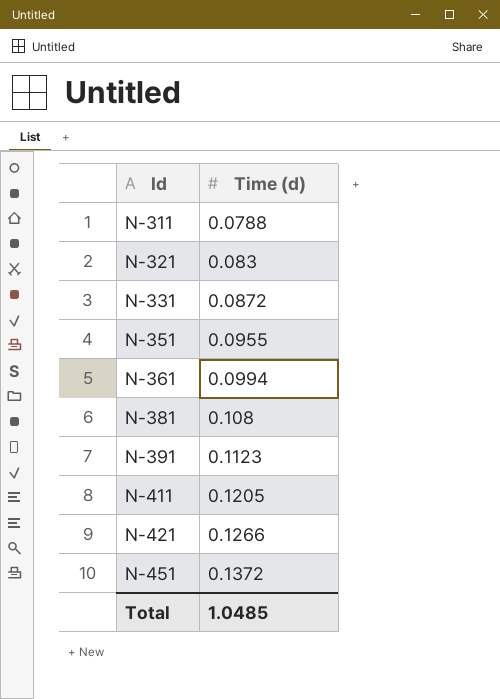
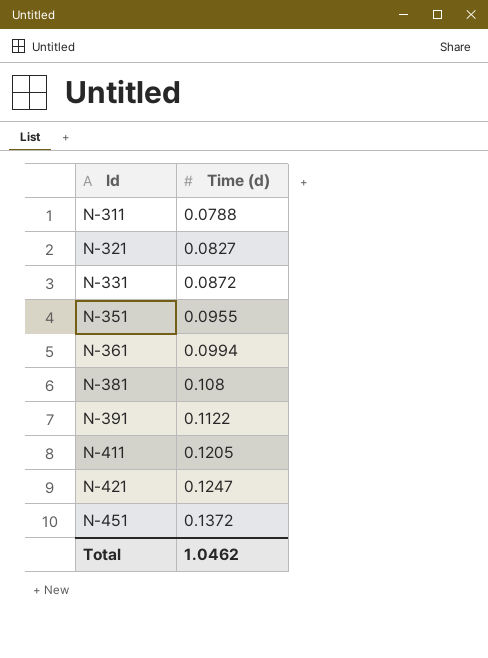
N-321 | Time (d): 0.083 -> 0.0827
N-391 | Time (d): 0.1123 -> 0.1122
N-421 | Time (d): 0.1266 -> 0.1247
Total | Time (d): 1.0485 -> 1.0462

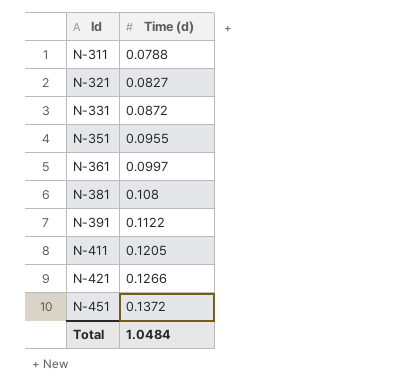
N-361 | Time (d): 0.0994 -> 0.0997
N-421 | Time (d): 0.1247 -> 0.1266
Total | Time (d): 1.0462 -> 1.0484

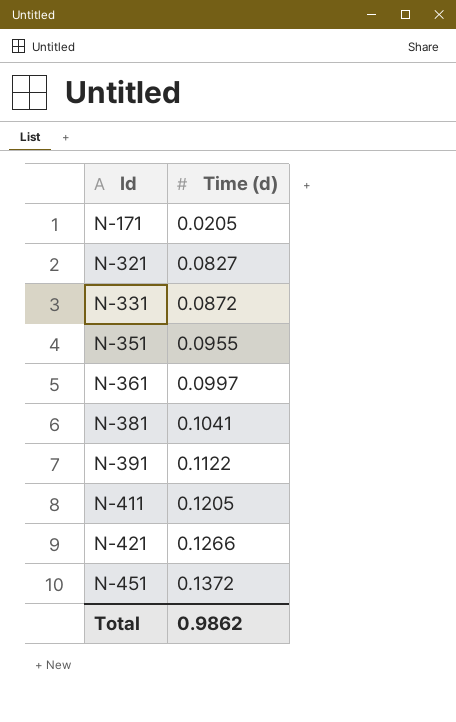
row N-311: 0.0788 -> none
row N-171: none -> 0.0205
N-381 | Time (d): 0.108 -> 0.1041
Total | Time (d): 1.0484 -> 0.9862

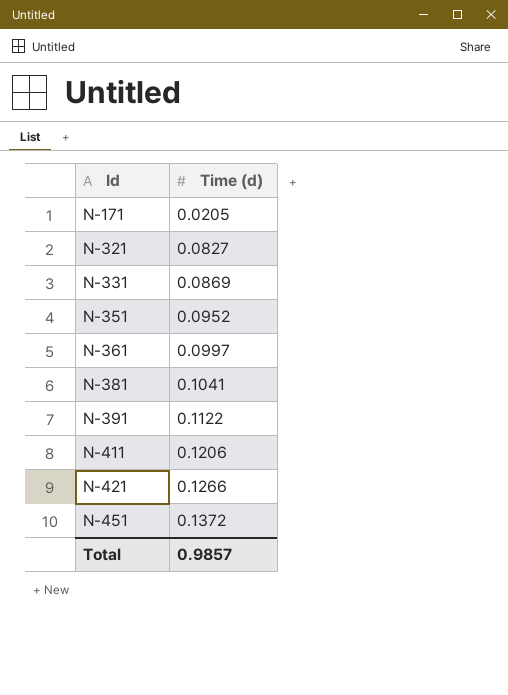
N-331 | Time (d): 0.0872 -> 0.0869
N-351 | Time (d): 0.0955 -> 0.0952
N-411 | Time (d): 0.1205 -> 0.1206
Total | Time (d): 0.9862 -> 0.9857

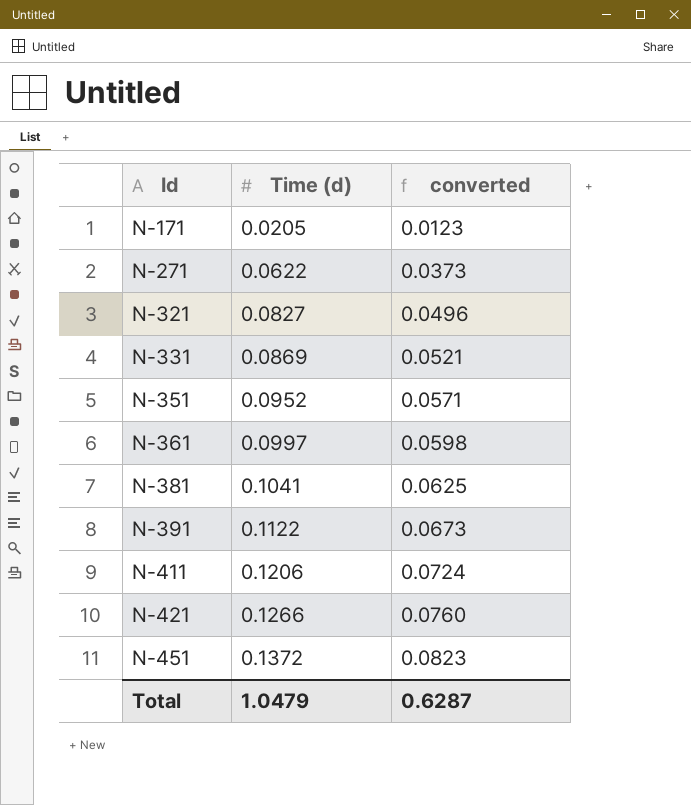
column converted | formula: none -> [Time (d)] * 0.6
row N-271: none -> 0.0622 | 0.0373
Total | Time (d): 0.9857 -> 1.0479

